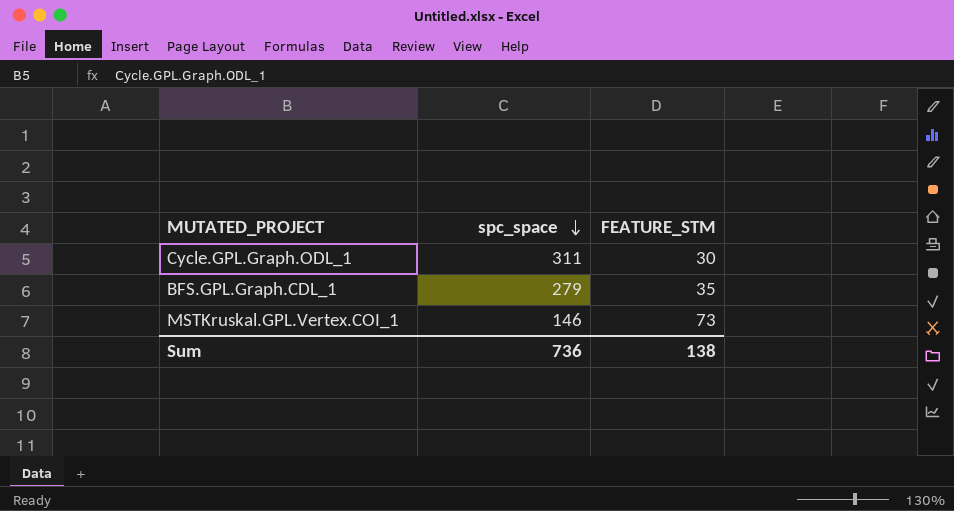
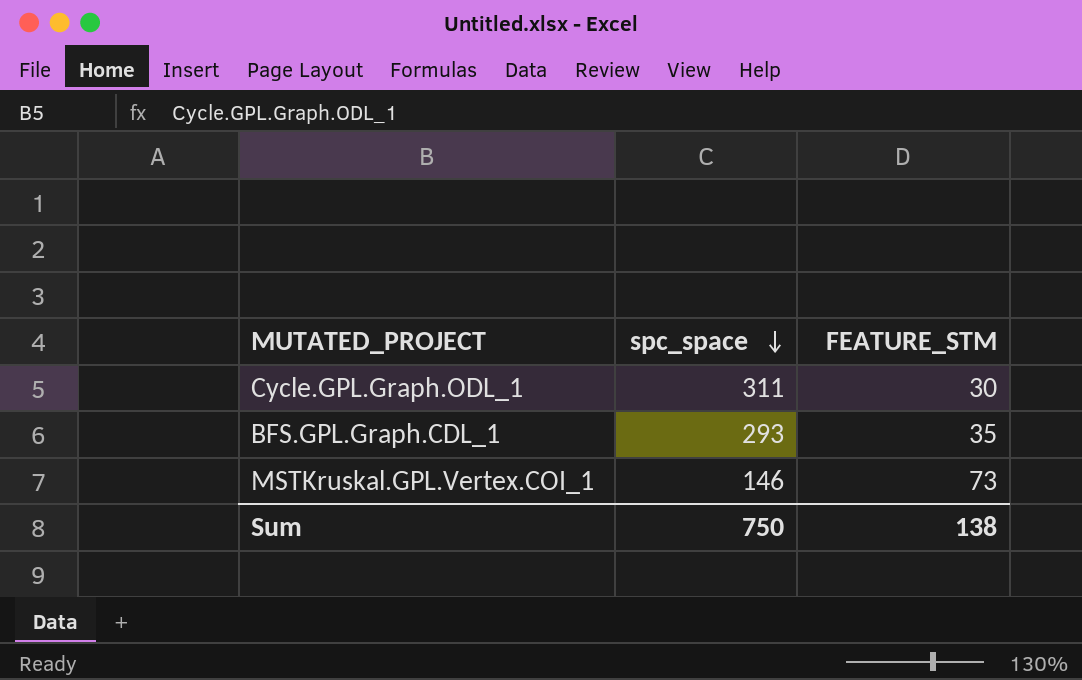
BFS.GPL.Graph.CDL_1 | spc_space: 279 -> 293
Sum | spc_space: 736 -> 750

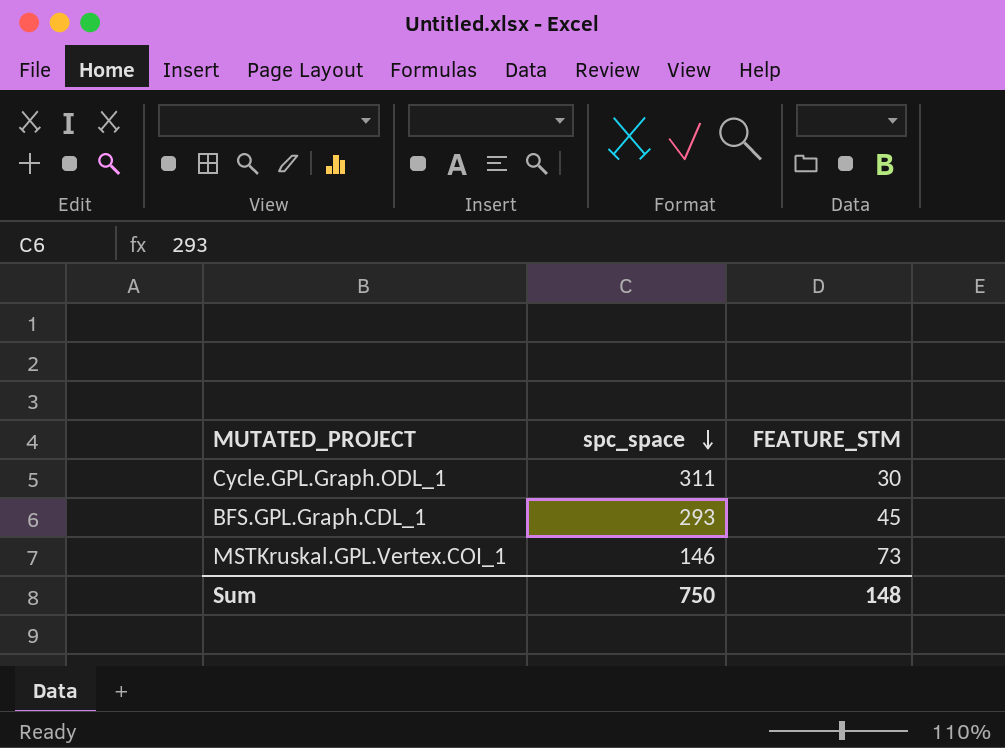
BFS.GPL.Graph.CDL_1 | FEATURE_STM: 35 -> 45
Sum | FEATURE_STM: 138 -> 148

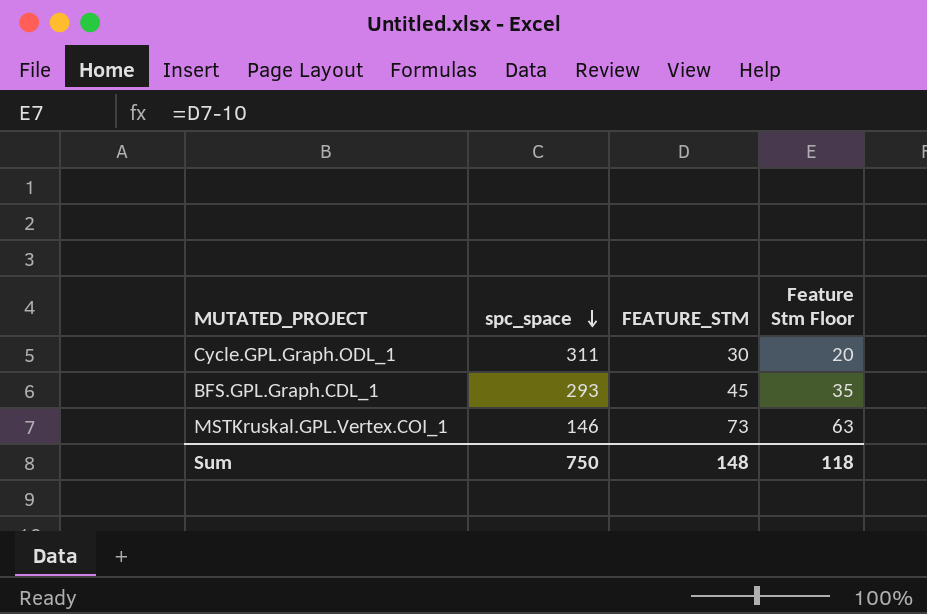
column Feature Stm Floor | formula: none -> [FEATURE_STM] - 10

